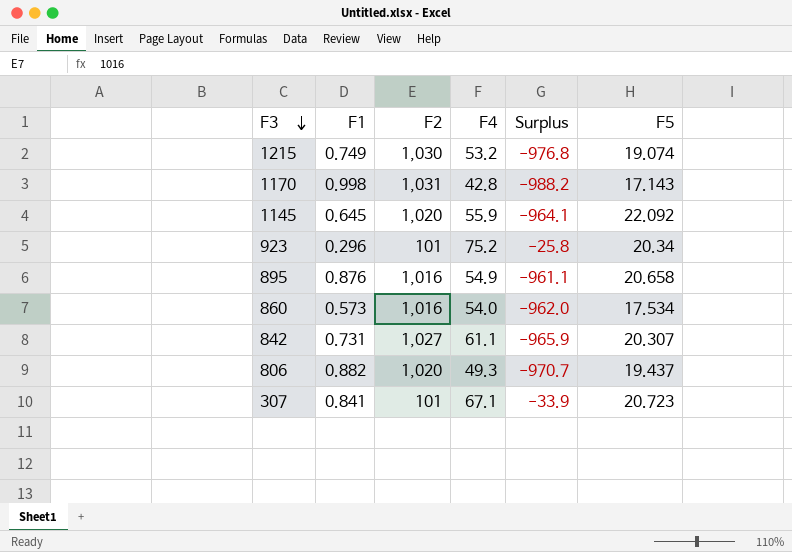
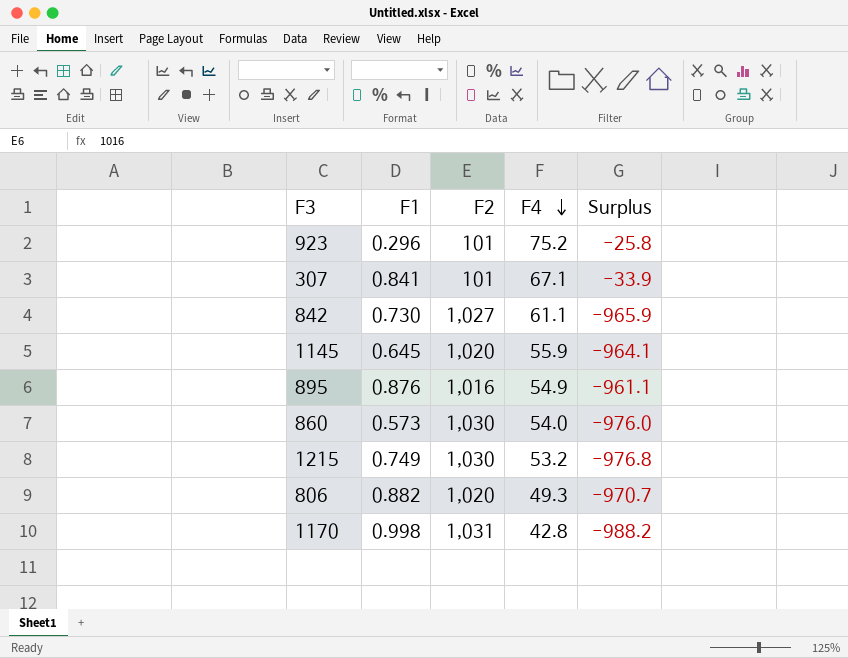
row order: F3 descending -> F4 descending
column F5 | position: 6 -> none
842 | F1: 0.731 -> 0.730
860 | F2: 1,016 -> 1,030
860 | Surplus: -962.0 -> -976.0

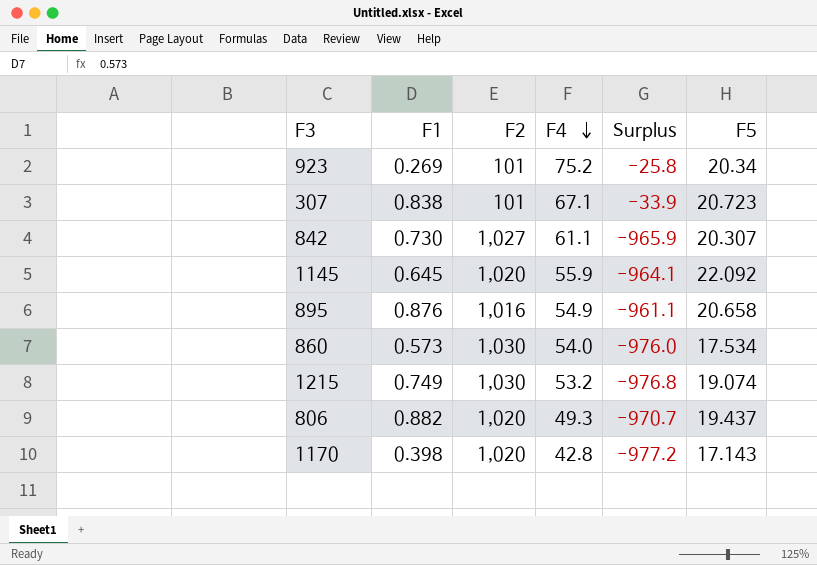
column F5 | position: none -> 6
923 | F1: 0.296 -> 0.269
307 | F1: 0.841 -> 0.838
1170 | F1: 0.998 -> 0.398
1170 | F2: 1,031 -> 1,020
1170 | Surplus: -988.2 -> -977.2

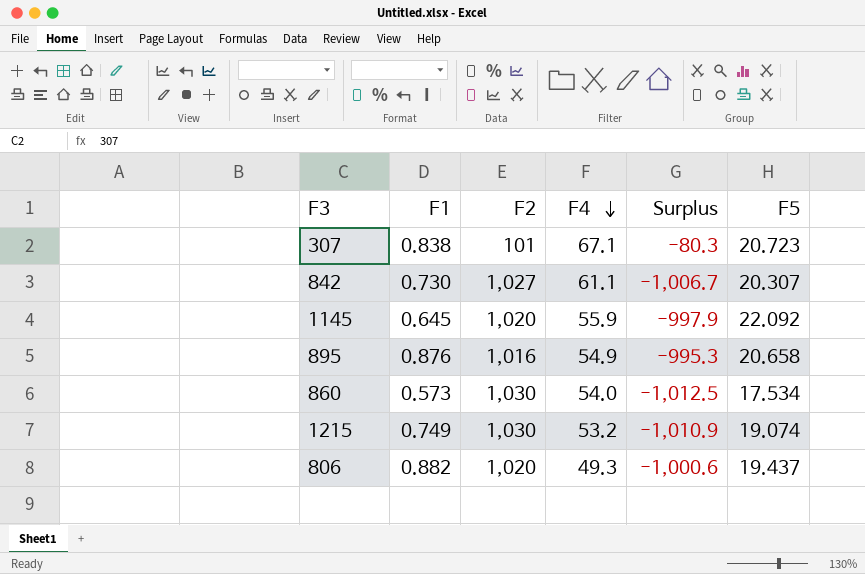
column Surplus | formula: [F4] - [F2] -> [F5] - [F2]
row 923: 0.269 | 101 | 75.2 | -25.8 | 20.34 -> none
row 1170: 0.398 | 1,020 | 42.8 | -977.2 | 17.143 -> none

